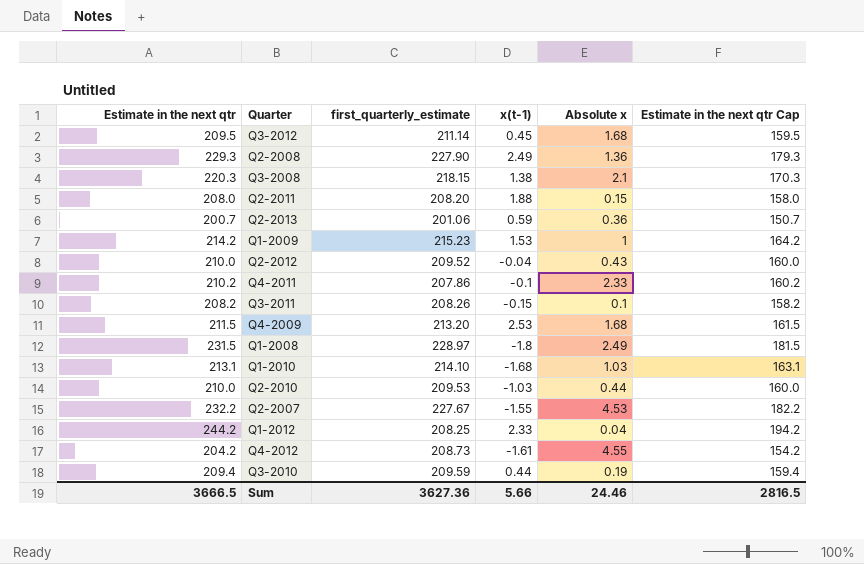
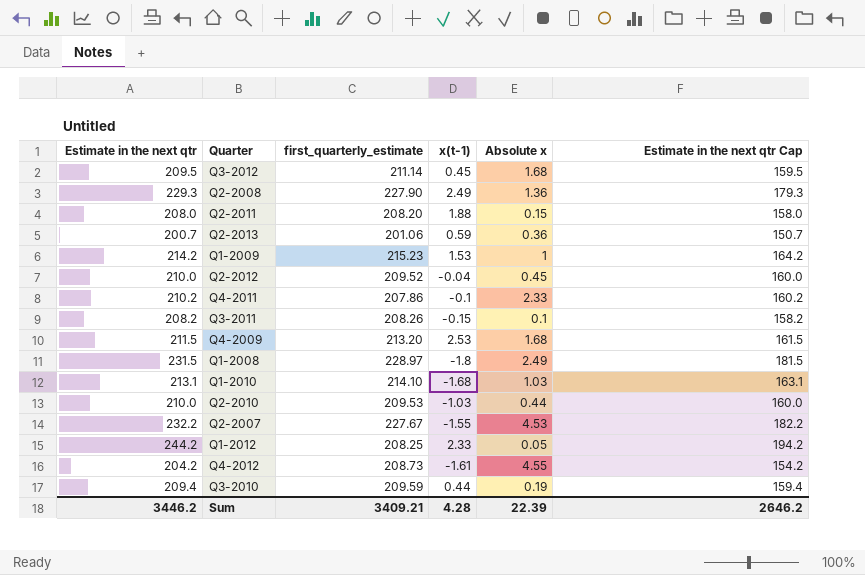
row Q3-2008: 220.3 | 218.15 | 1.38 | 2.1 | 170.3 -> none
Q2-2012 | Absolute x: 0.43 -> 0.45
Q1-2012 | Absolute x: 0.04 -> 0.05
Sum | Estimate in the next qtr: 3666.5 -> 3446.2
Sum | first_quarterly_estimate: 3627.36 -> 3409.21
Sum | x(t-1): 5.66 -> 4.28
Sum | Absolute x: 24.46 -> 22.39
Sum | Estimate in the next qtr Cap: 2816.5 -> 2646.2

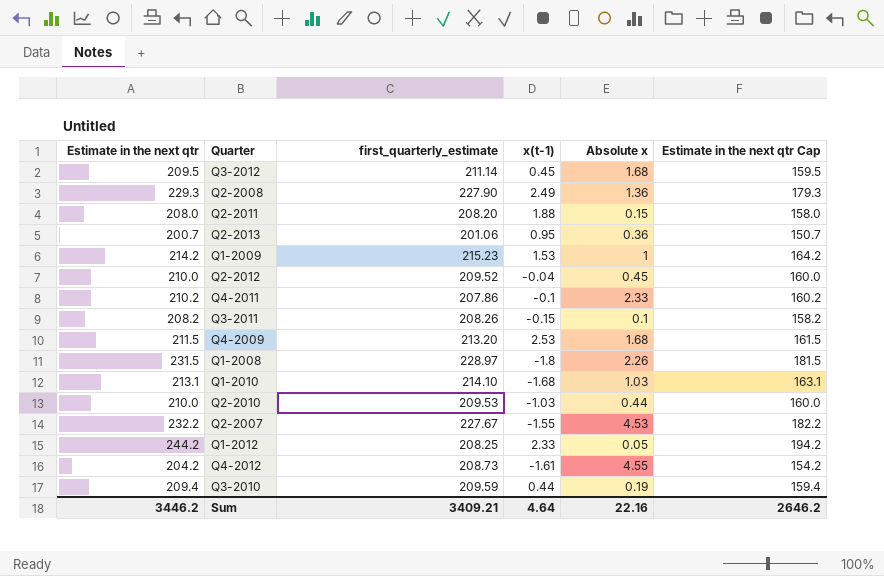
Q2-2013 | x(t-1): 0.59 -> 0.95
Q1-2008 | Absolute x: 2.49 -> 2.26
Sum | x(t-1): 4.28 -> 4.64
Sum | Absolute x: 22.39 -> 22.16

